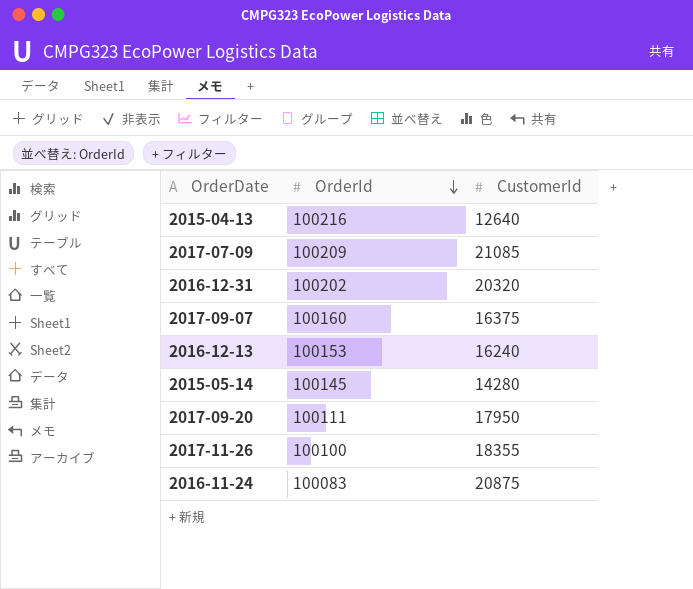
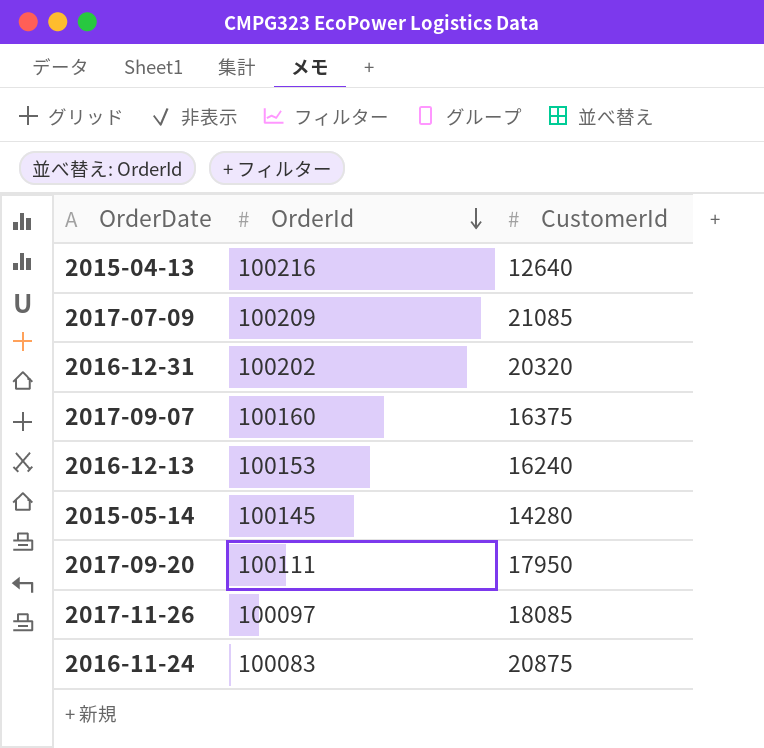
2017-11-26 | OrderId: 100100 -> 100097
2017-11-26 | CustomerId: 18355 -> 18085

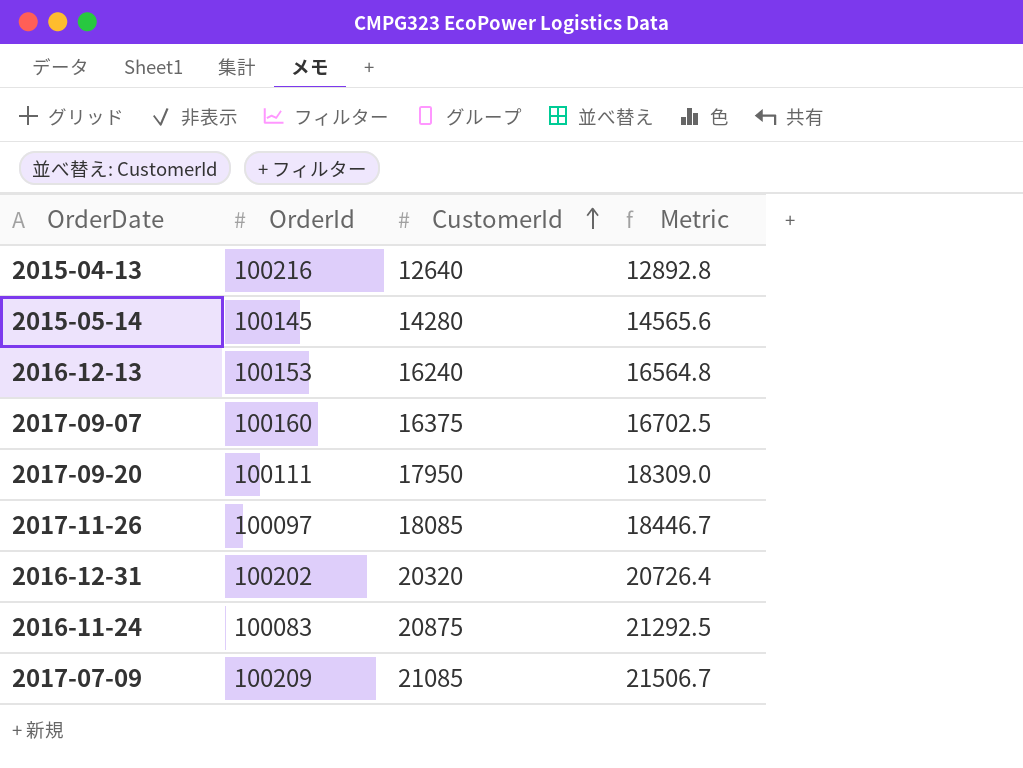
row order: OrderId descending -> CustomerId ascending
column Metric | formula: none -> [CustomerId] * 1.02

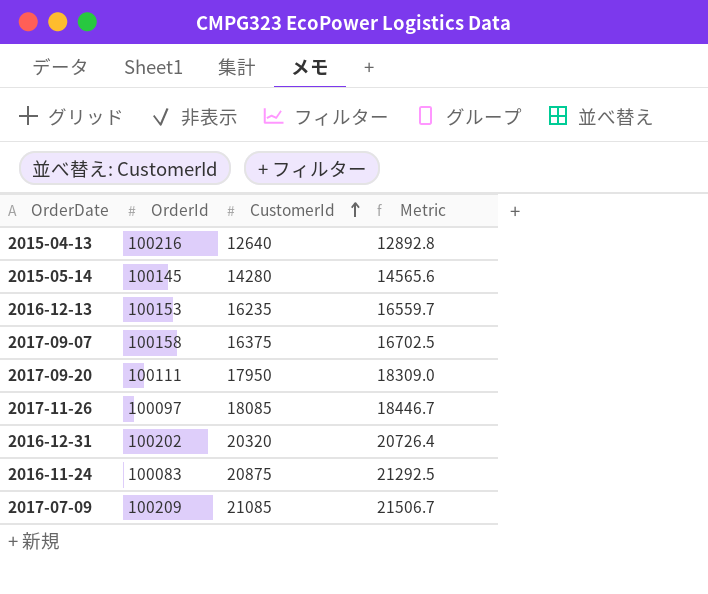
2016-12-13 | CustomerId: 16240 -> 16235
2016-12-13 | Metric: 16564.8 -> 16559.7
2017-09-07 | OrderId: 100160 -> 100158

